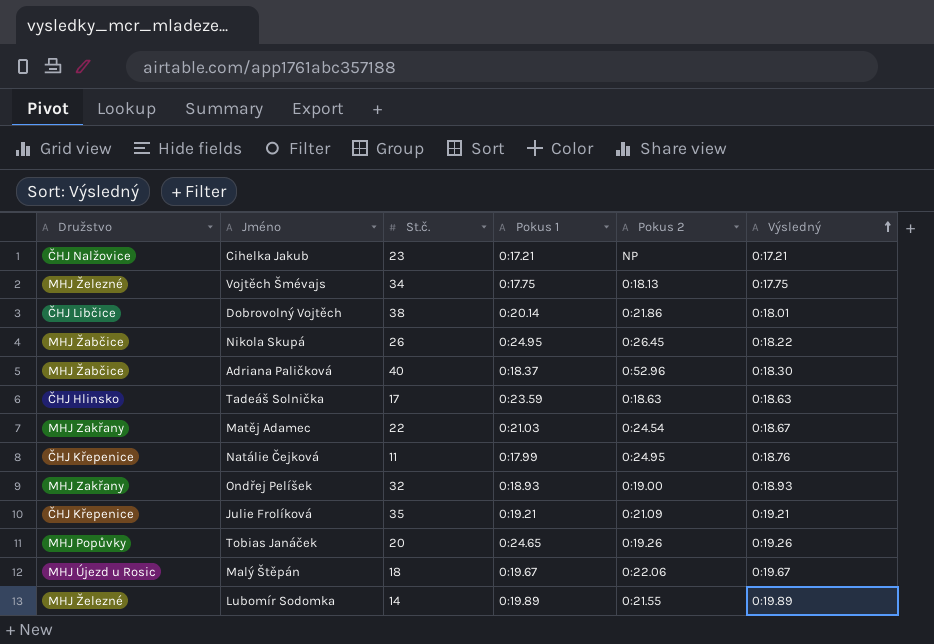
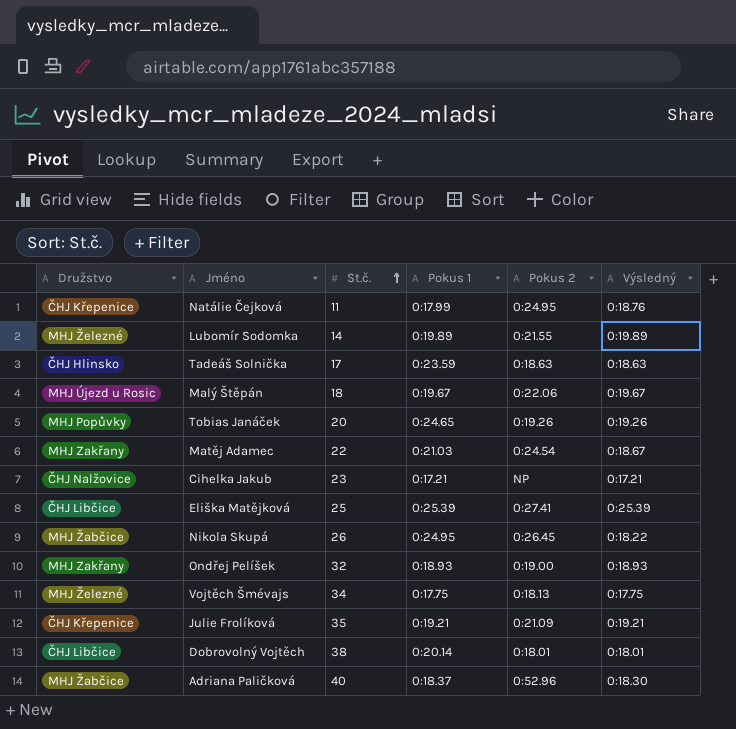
row order: Výsledný ascending -> St.č. ascending
row Eliška Matějková: none -> ČHJ Libčice | 25 | 0:25.39 | 0:27.41 | 0:25.39
Dobrovolný Vojtěch | Pokus 2: 0:21.86 -> 0:18.01

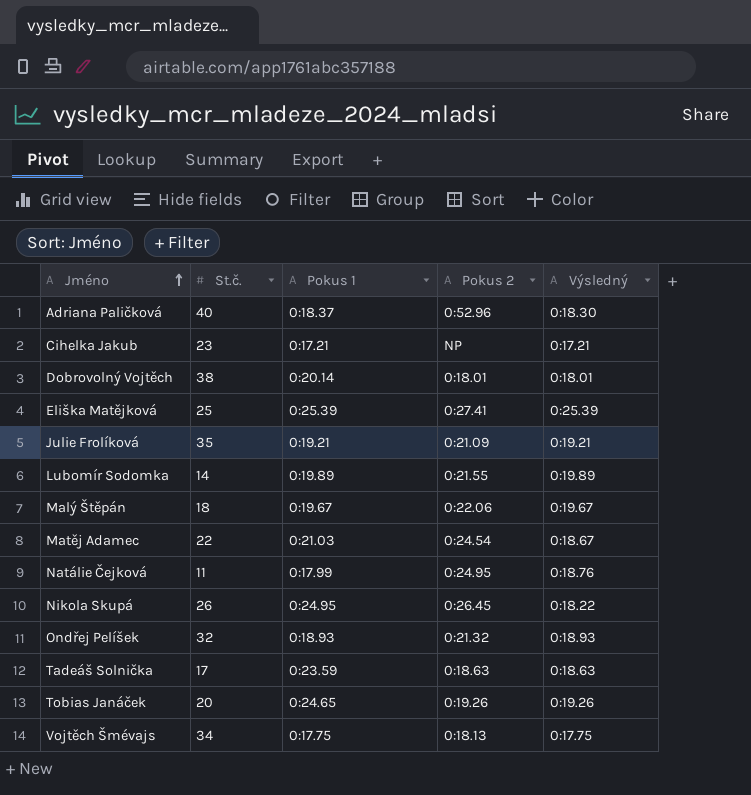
row order: St.č. ascending -> Jméno ascending
column Družstvo | position: 1 -> none
Ondřej Pelíšek | Pokus 2: 0:19.00 -> 0:21.32

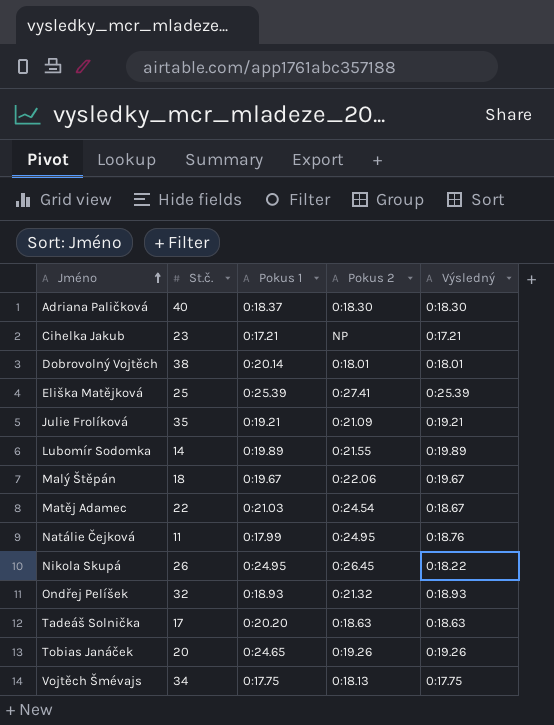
Adriana Paličková | Pokus 2: 0:52.96 -> 0:18.30
Tadeáš Solnička | Pokus 1: 0:23.59 -> 0:20.20

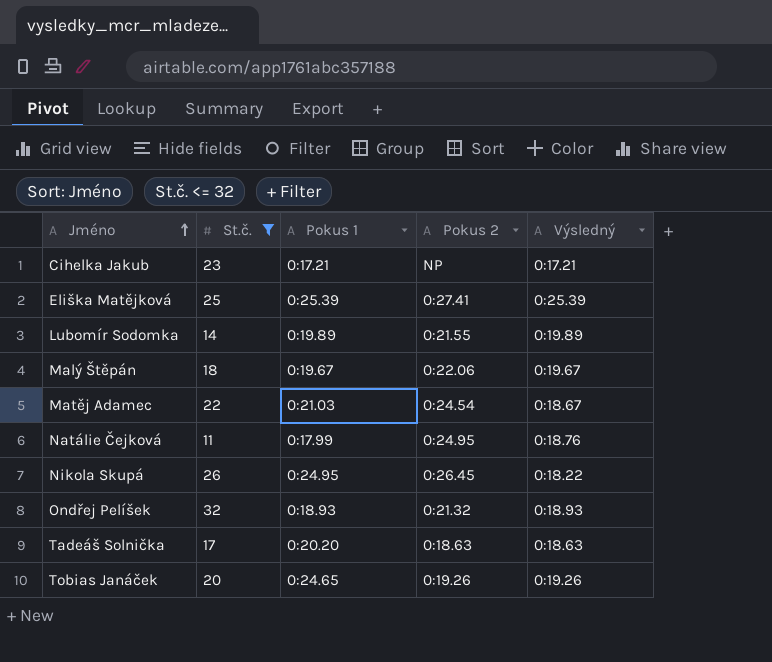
filter: none -> St.č. <= 32

